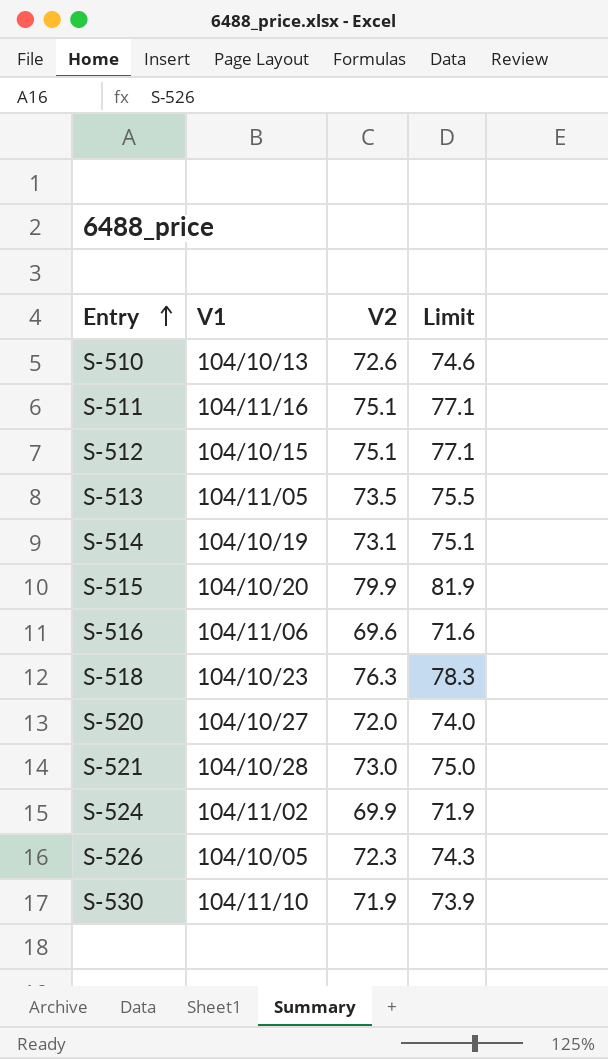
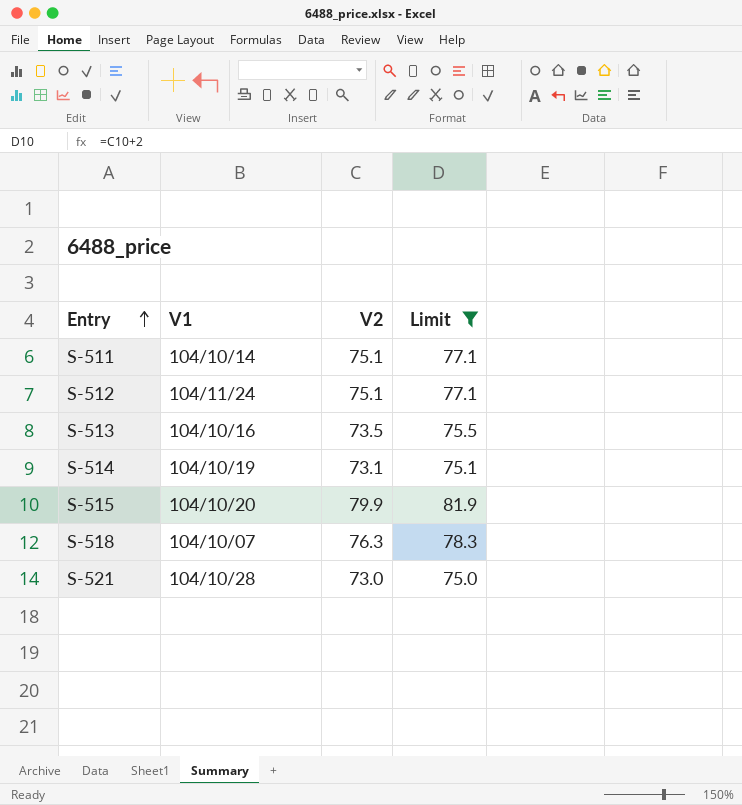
filter: none -> Limit >= 75.0
S-511 | V1: 104/11/16 -> 104/10/14
S-512 | V1: 104/10/15 -> 104/11/24
S-513 | V1: 104/11/05 -> 104/10/16
S-518 | V1: 104/10/23 -> 104/10/07

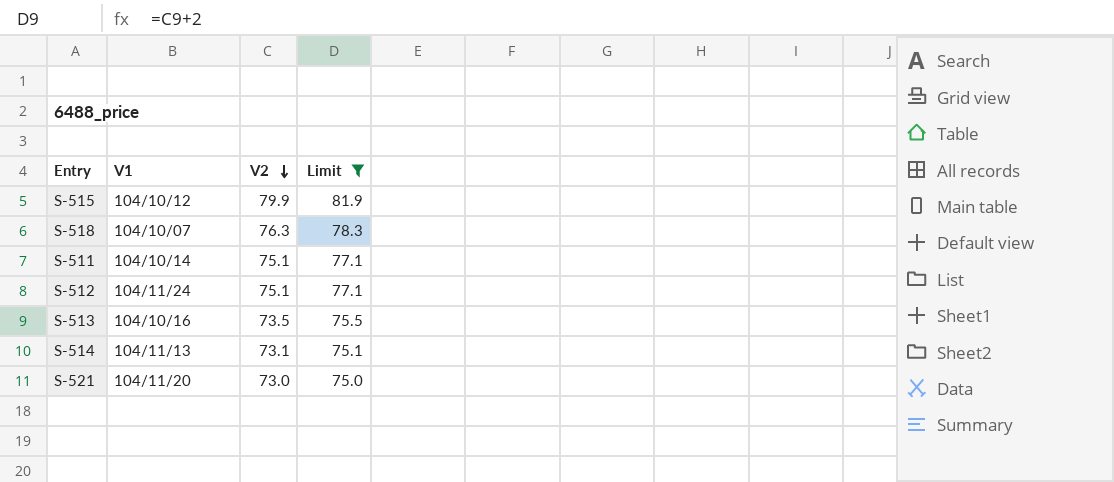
row order: Entry ascending -> V2 descending
S-515 | V1: 104/10/20 -> 104/10/12
S-514 | V1: 104/10/19 -> 104/11/13
S-521 | V1: 104/10/28 -> 104/11/20

